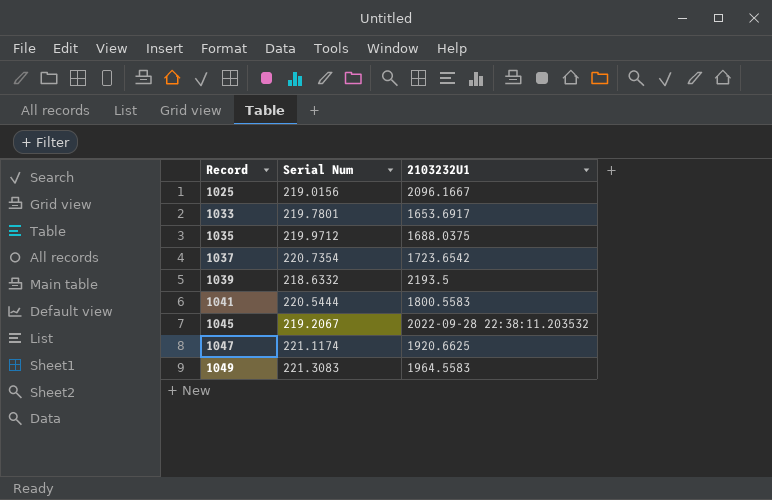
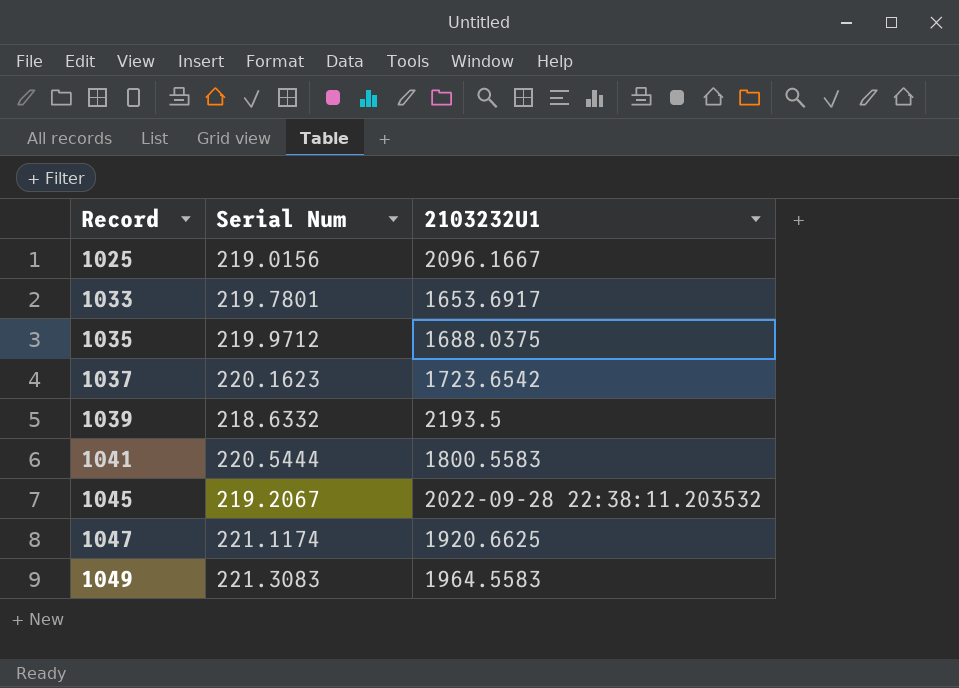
1037 | Serial Num: 220.7354 -> 220.1623

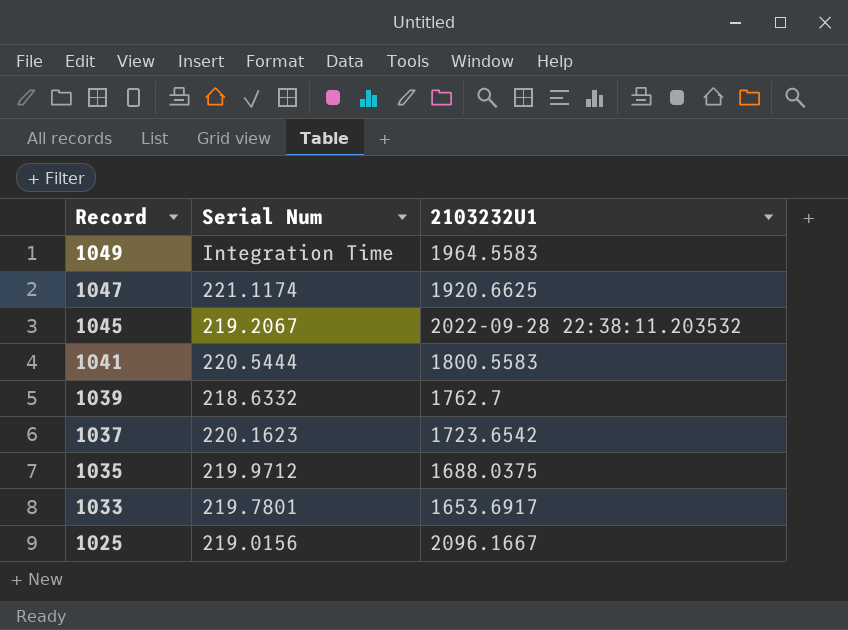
row order: Record ascending -> Record descending
1049 | Serial Num: 221.3083 -> Integration Time
1039 | 2103232U1: 2193.5 -> 1762.7

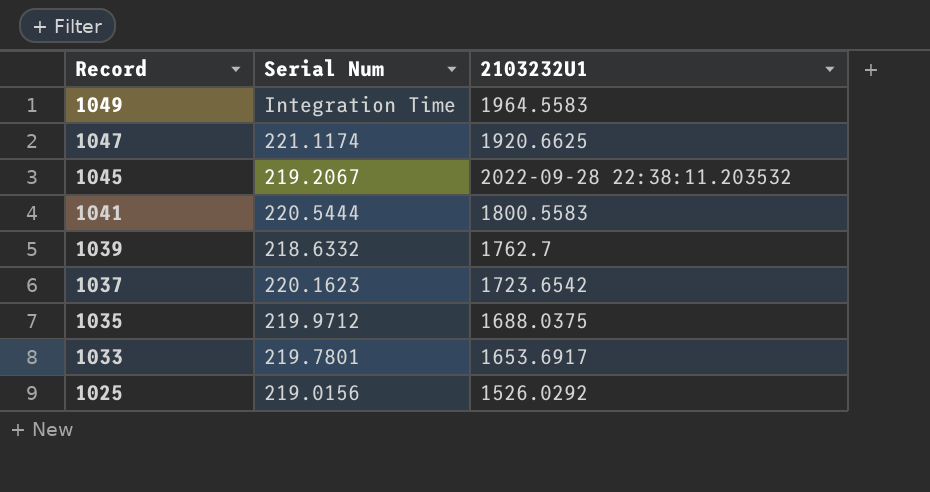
1025 | 2103232U1: 2096.1667 -> 1526.0292

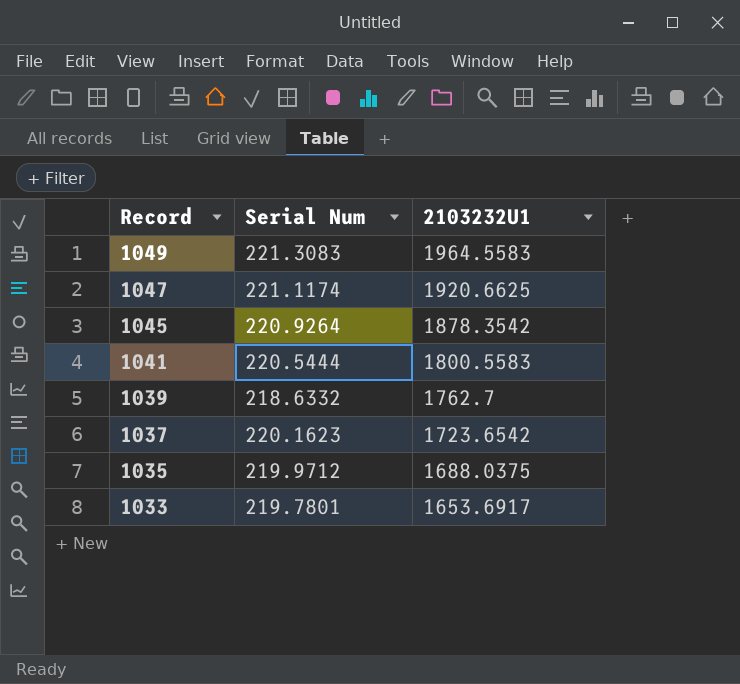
row 1025: 219.0156 | 1526.0292 -> none
1049 | Serial Num: Integration Time -> 221.3083
1045 | Serial Num: 219.2067 -> 220.9264
1045 | 2103232U1: 2022-09-28 22:38:11.203532 -> 1878.3542

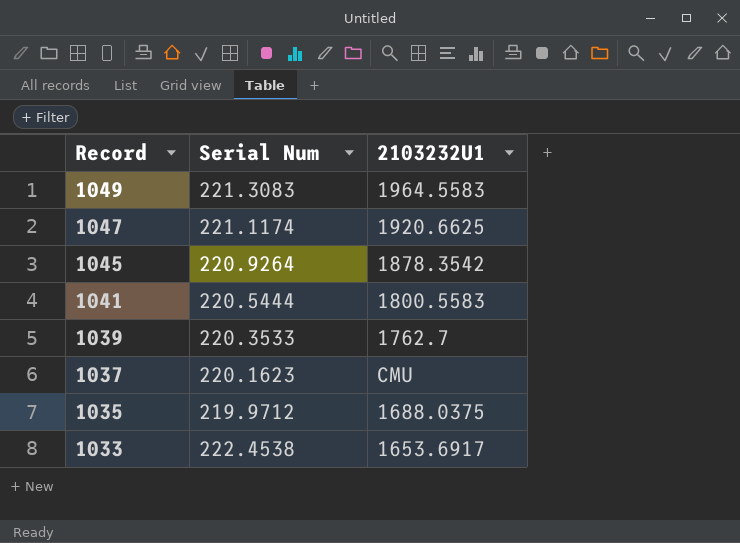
1039 | Serial Num: 218.6332 -> 220.3533
1037 | 2103232U1: 1723.6542 -> CMU
1033 | Serial Num: 219.7801 -> 222.4538

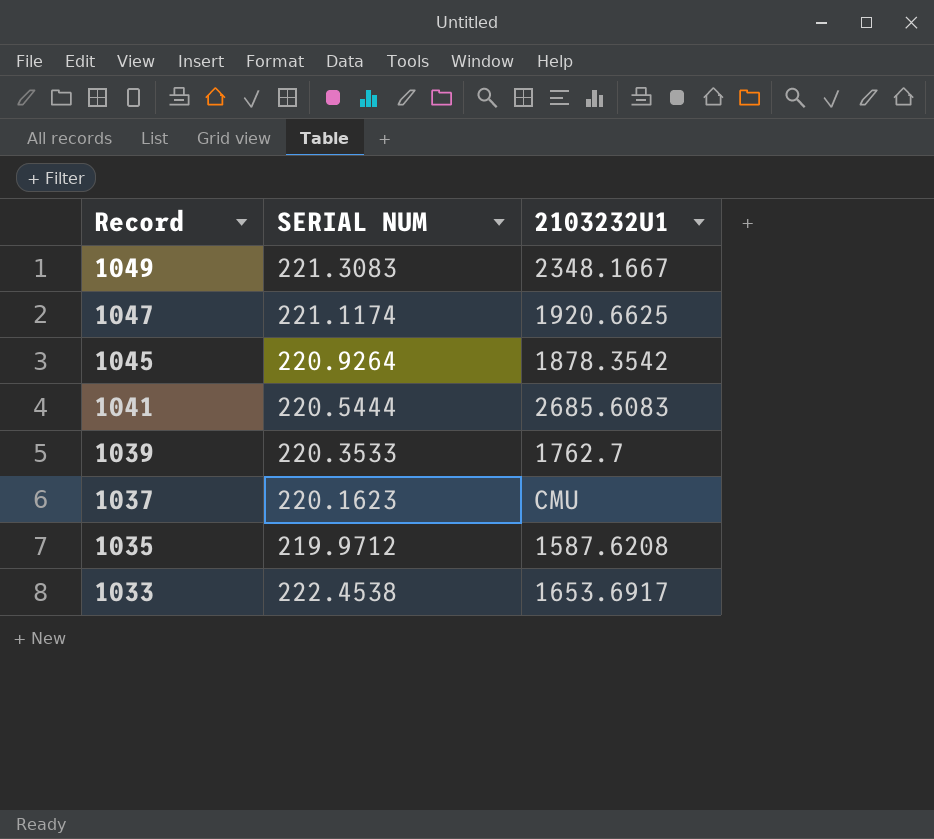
column name: Serial Num -> SERIAL NUM
1049 | 2103232U1: 1964.5583 -> 2348.1667
1041 | 2103232U1: 1800.5583 -> 2685.6083
1035 | 2103232U1: 1688.0375 -> 1587.6208

